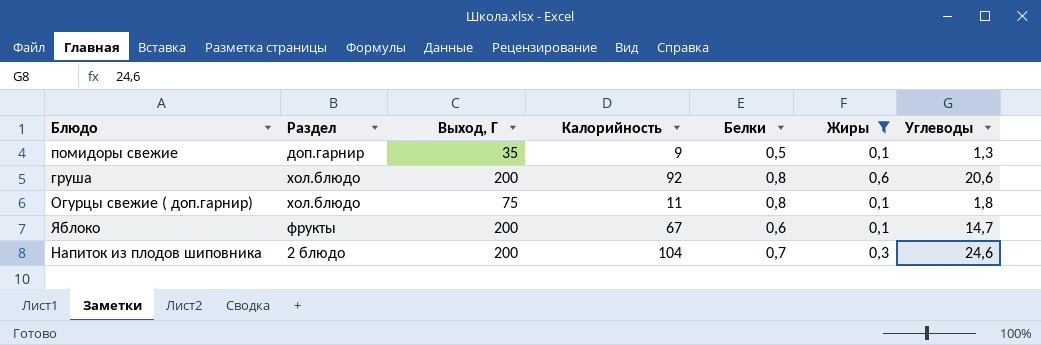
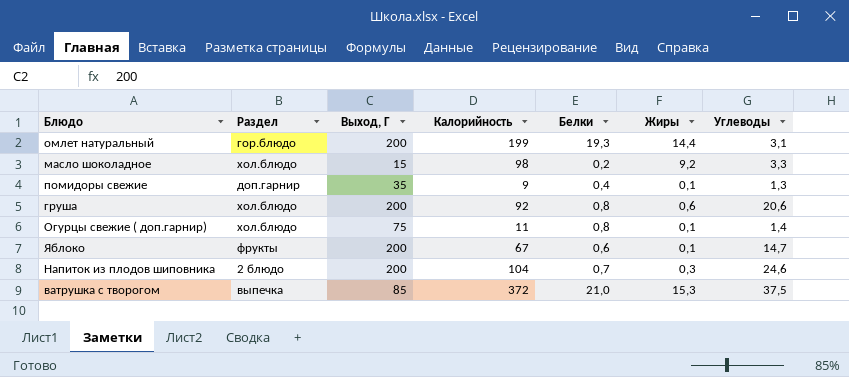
filter: Жиры <= 0,6 -> none
помидоры свежие | Белки: 0,5 -> 0,4
Огурцы свежие ( доп.гарнир) | Углеводы: 1,8 -> 1,4

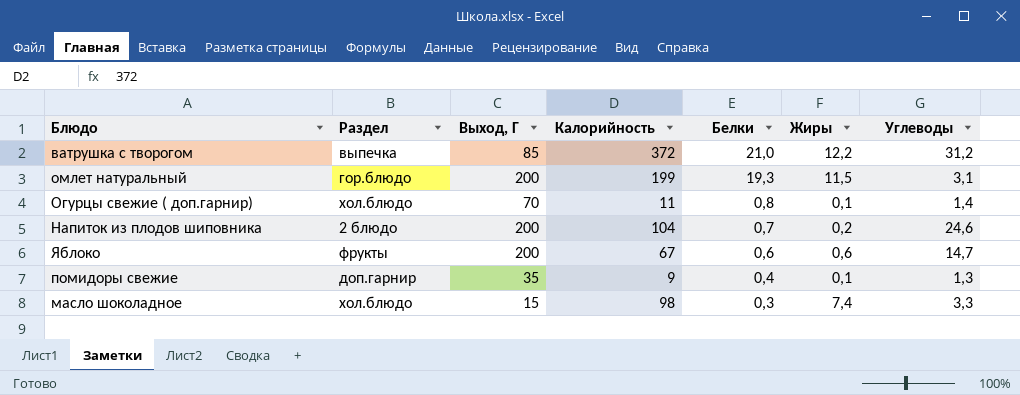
row order: none -> Белки descending
row груша: хол.блюдо | 200 | 92 | 0,8 | 0,6 | 20,6 -> none
ватрушка с творогом | Жиры: 15,3 -> 12,2
ватрушка с творогом | Углеводы: 37,5 -> 31,2
омлет натуральный | Жиры: 14,4 -> 11,5
Огурцы свежие ( доп.гарнир) | Выход, Г: 75 -> 70
Напиток из плодов шиповника | Жиры: 0,3 -> 0,2
Яблоко | Жиры: 0,1 -> 0,6
масло шоколадное | Белки: 0,2 -> 0,3
масло шоколадное | Жиры: 9,2 -> 7,4

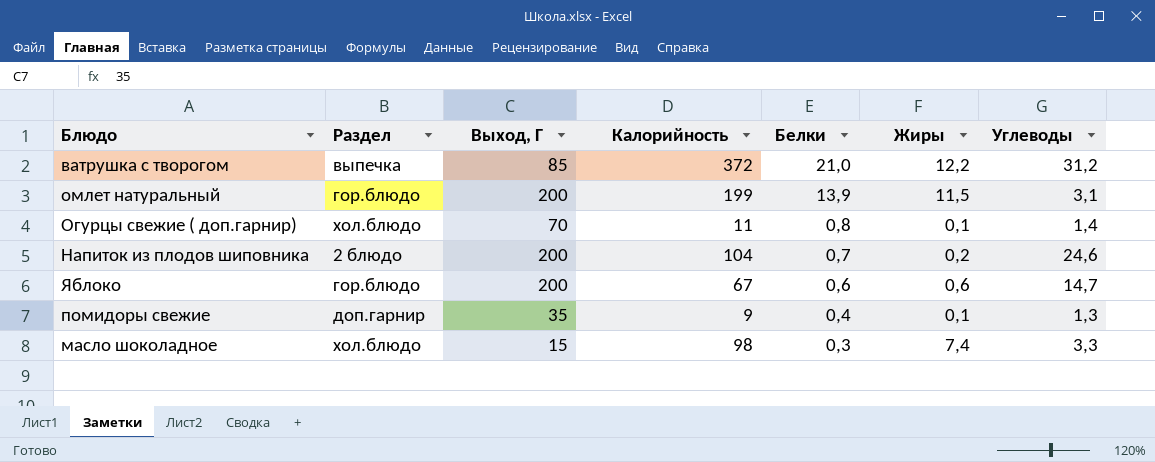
омлет натуральный | Белки: 19,3 -> 13,9
Яблоко | Раздел: фрукты -> гор.блюдо

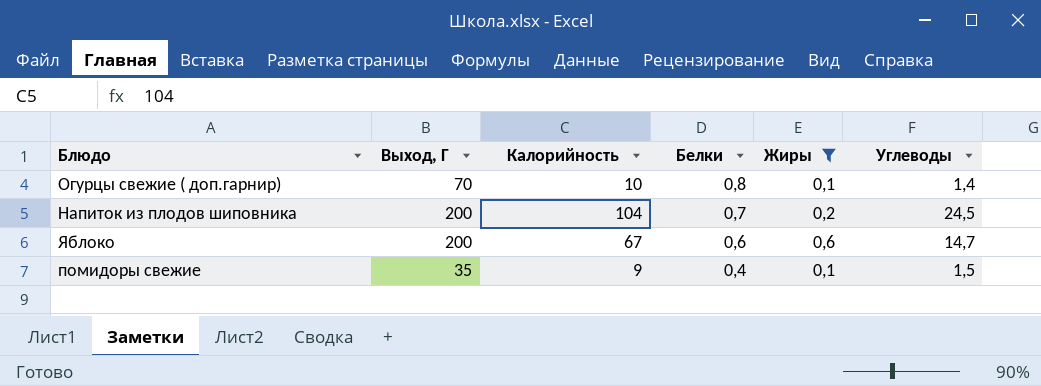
filter: none -> Жиры <= 0,6
column Раздел | position: 2 -> none
Огурцы свежие ( доп.гарнир) | Калорийность: 11 -> 10
Напиток из плодов шиповника | Углеводы: 24,6 -> 24,5
помидоры свежие | Углеводы: 1,3 -> 1,5

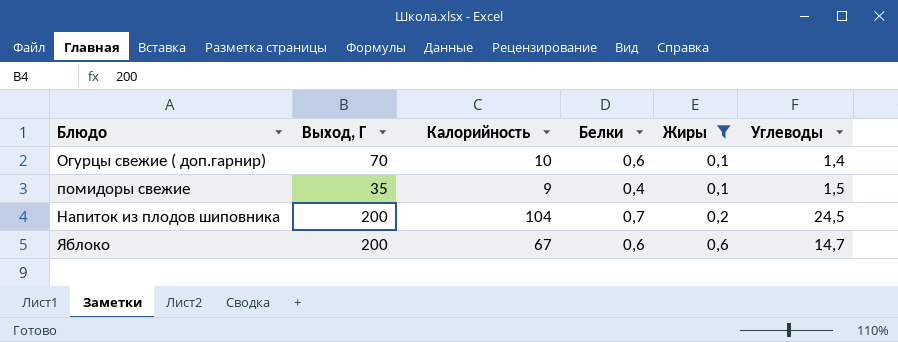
row order: Белки descending -> Жиры ascending
Огурцы свежие ( доп.гарнир) | Белки: 0,8 -> 0,6

